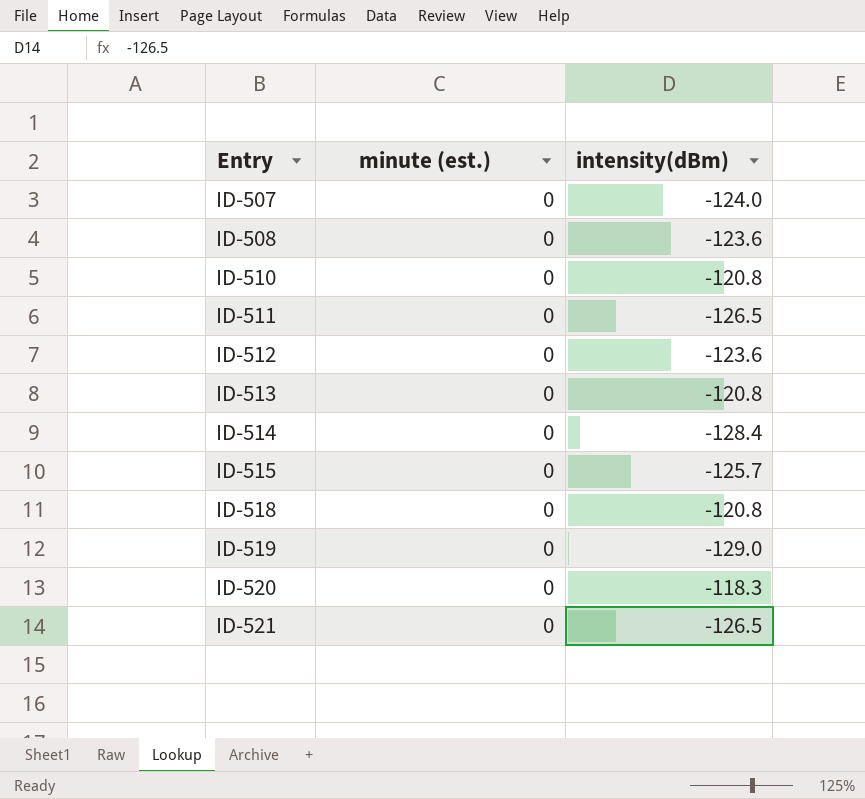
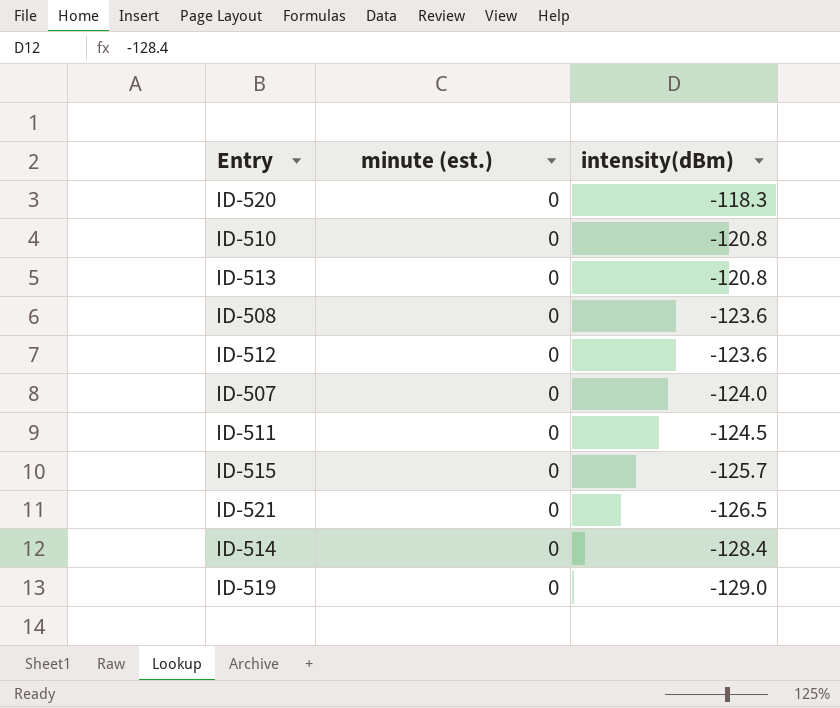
row order: Entry ascending -> intensity(dBm) descending
row ID-518: 0 | -120.8 -> none
ID-511 | intensity(dBm): -126.5 -> -124.5

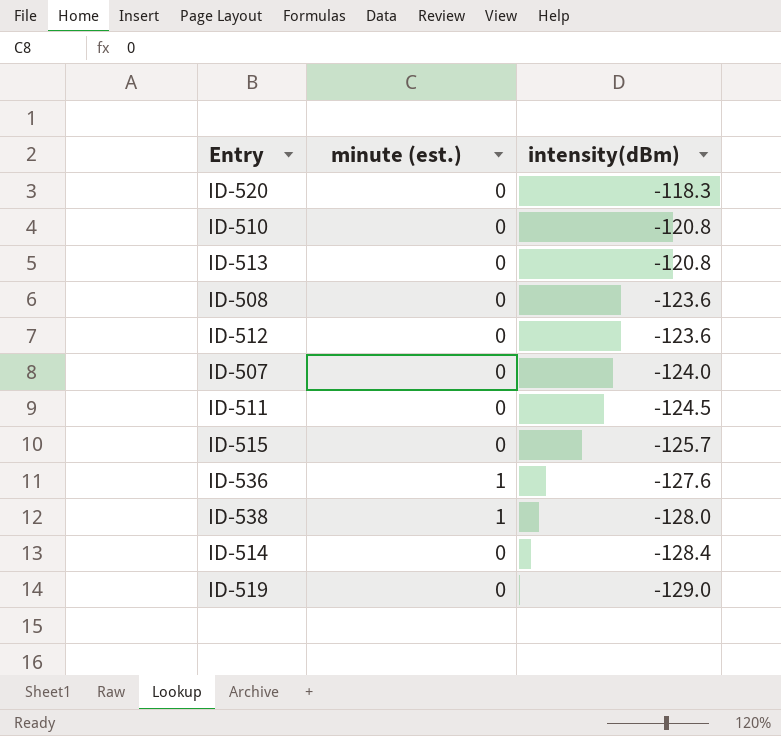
row ID-521: 0 | -126.5 -> none
row ID-536: none -> 1 | -127.6
row ID-538: none -> 1 | -128.0

